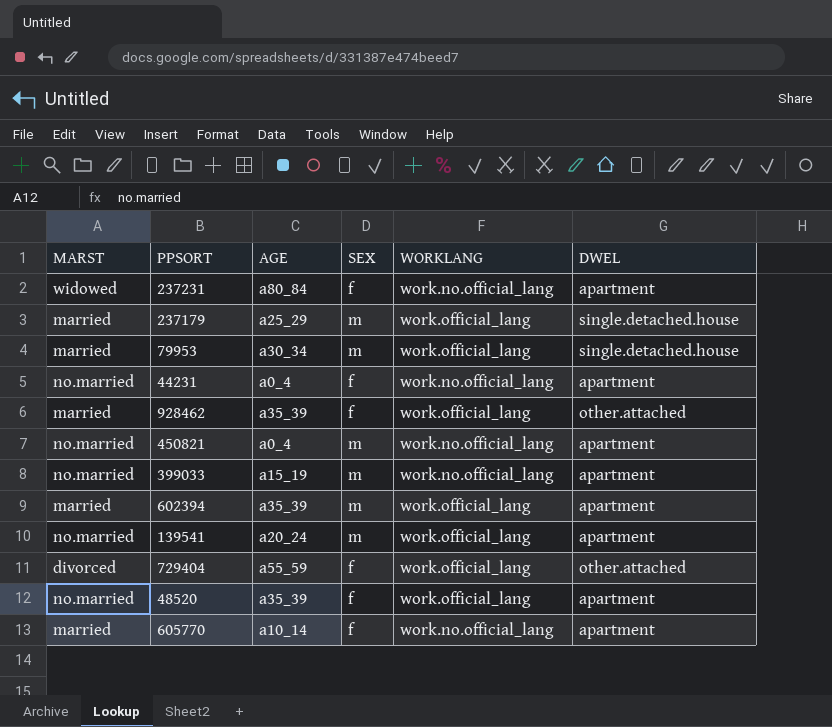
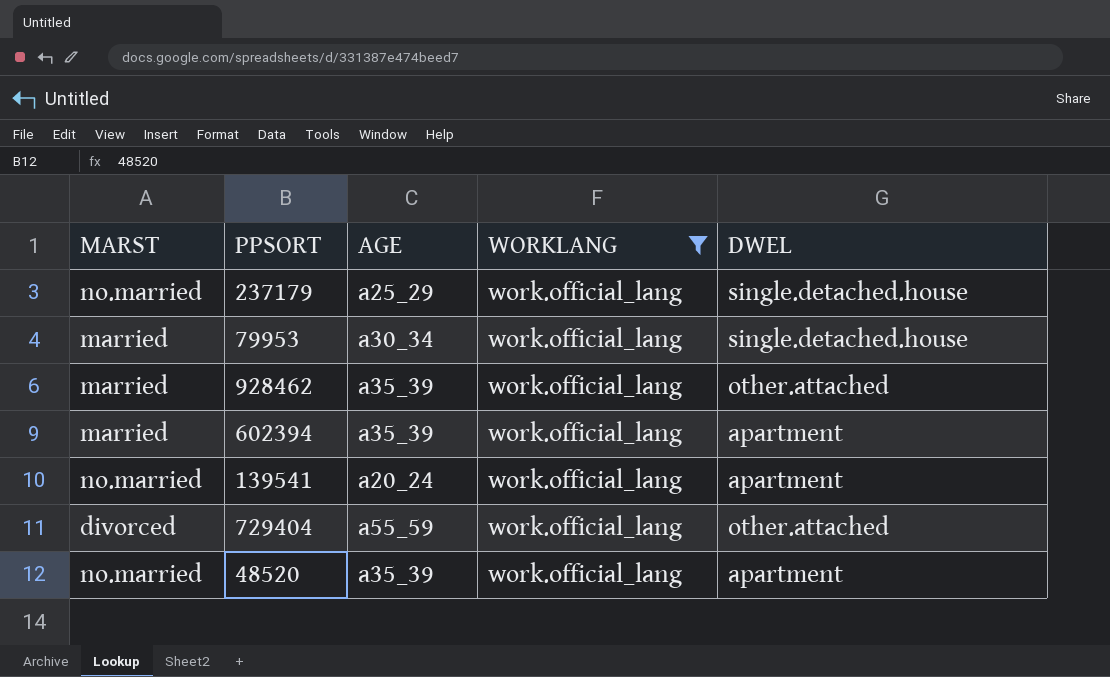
filter: none -> WORKLANG = work.official_lang
column SEX | position: 4 -> none
237179 | MARST: married -> no.married

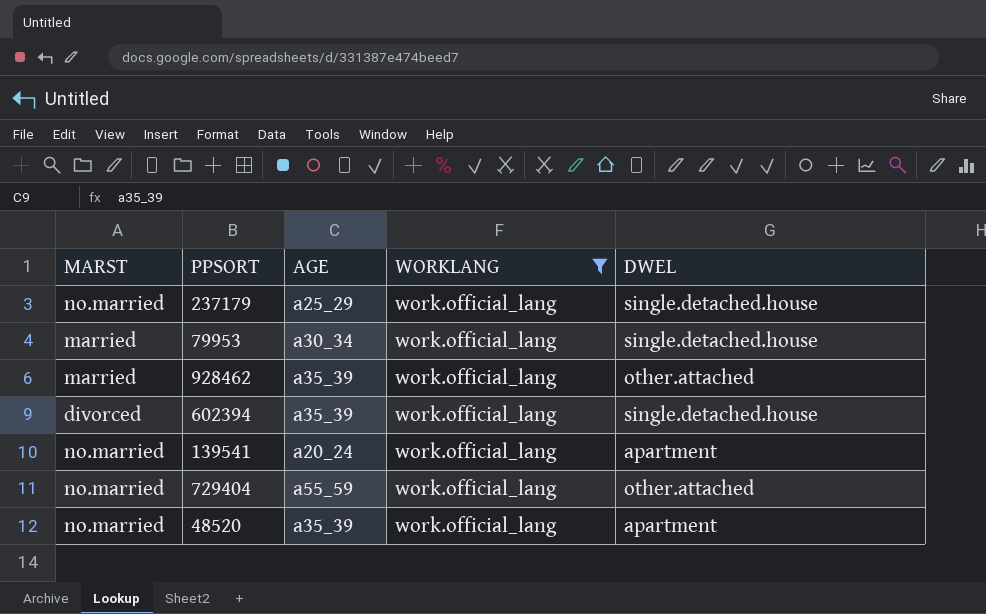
602394 | MARST: married -> divorced
602394 | DWEL: apartment -> single.detached.house
729404 | MARST: divorced -> no.married

